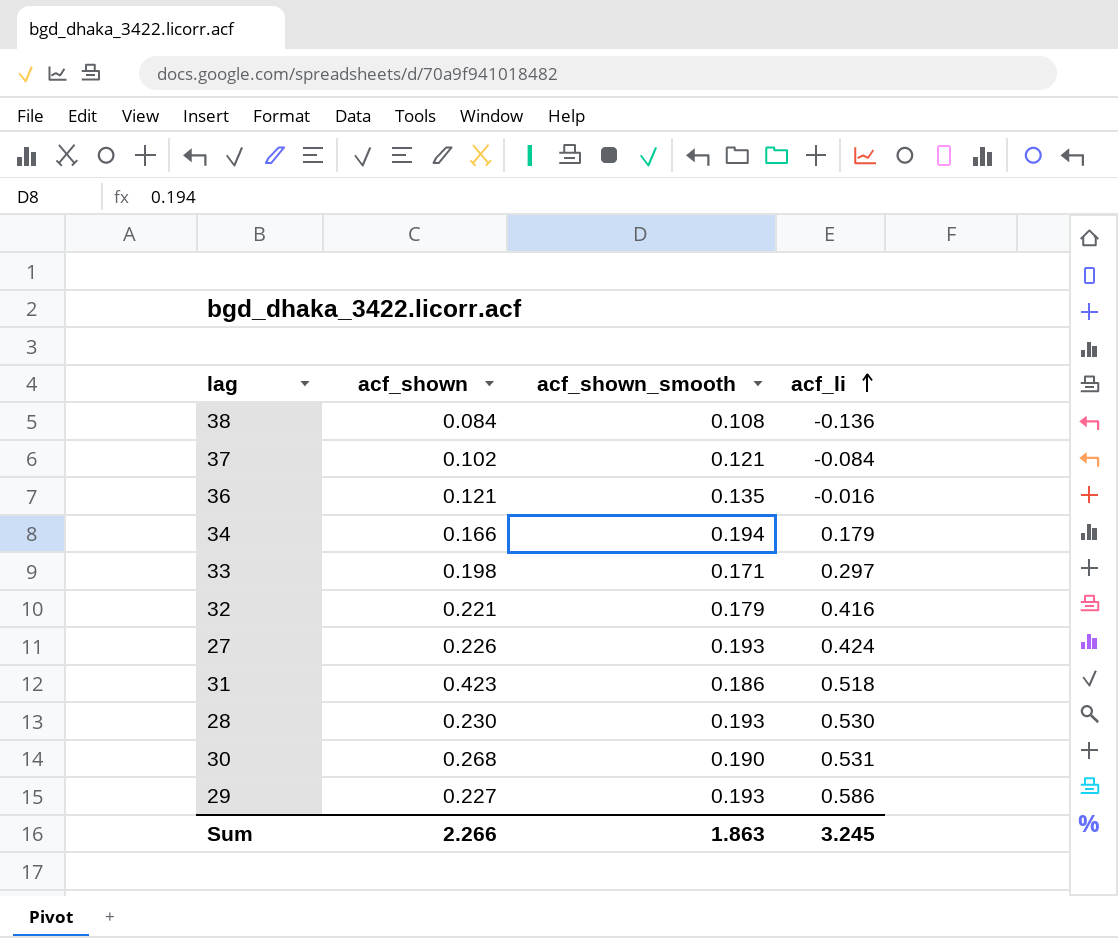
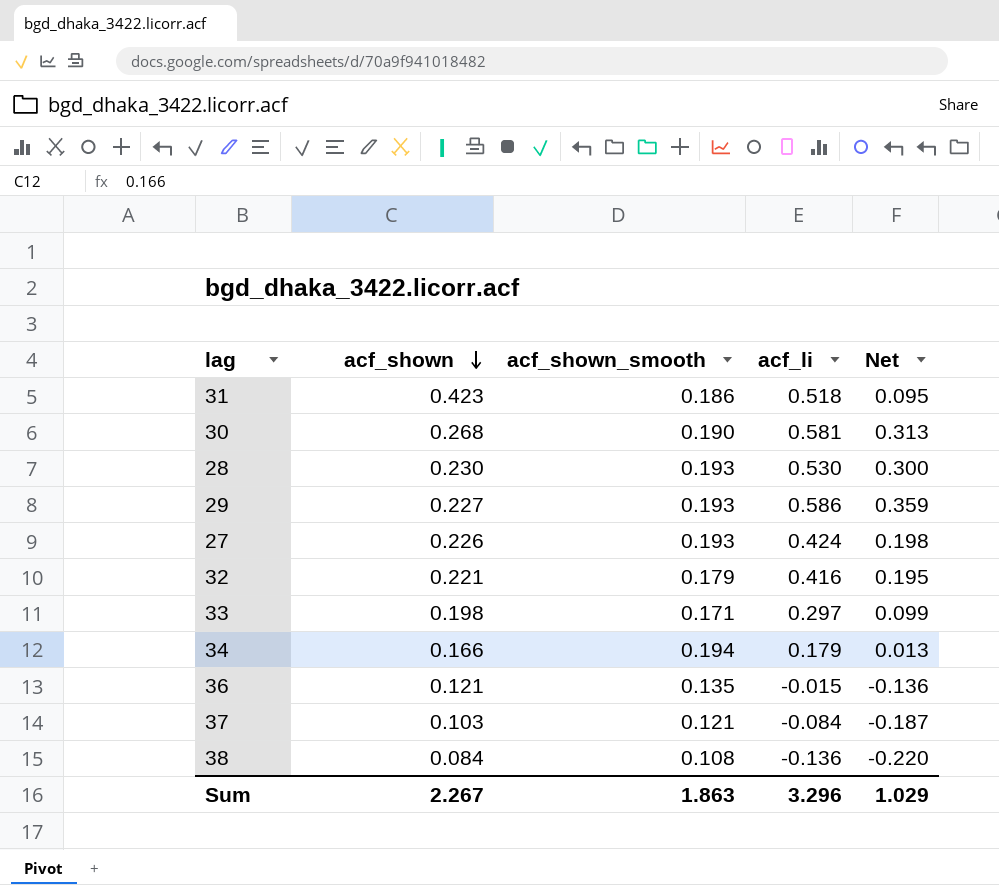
row order: acf_li ascending -> acf_shown descending
column Net | formula: none -> [acf_li] - [acf_shown]
30 | acf_li: 0.531 -> 0.581
36 | acf_li: -0.016 -> -0.015
37 | acf_shown: 0.102 -> 0.103
Sum | acf_shown: 2.266 -> 2.267
Sum | acf_li: 3.245 -> 3.296

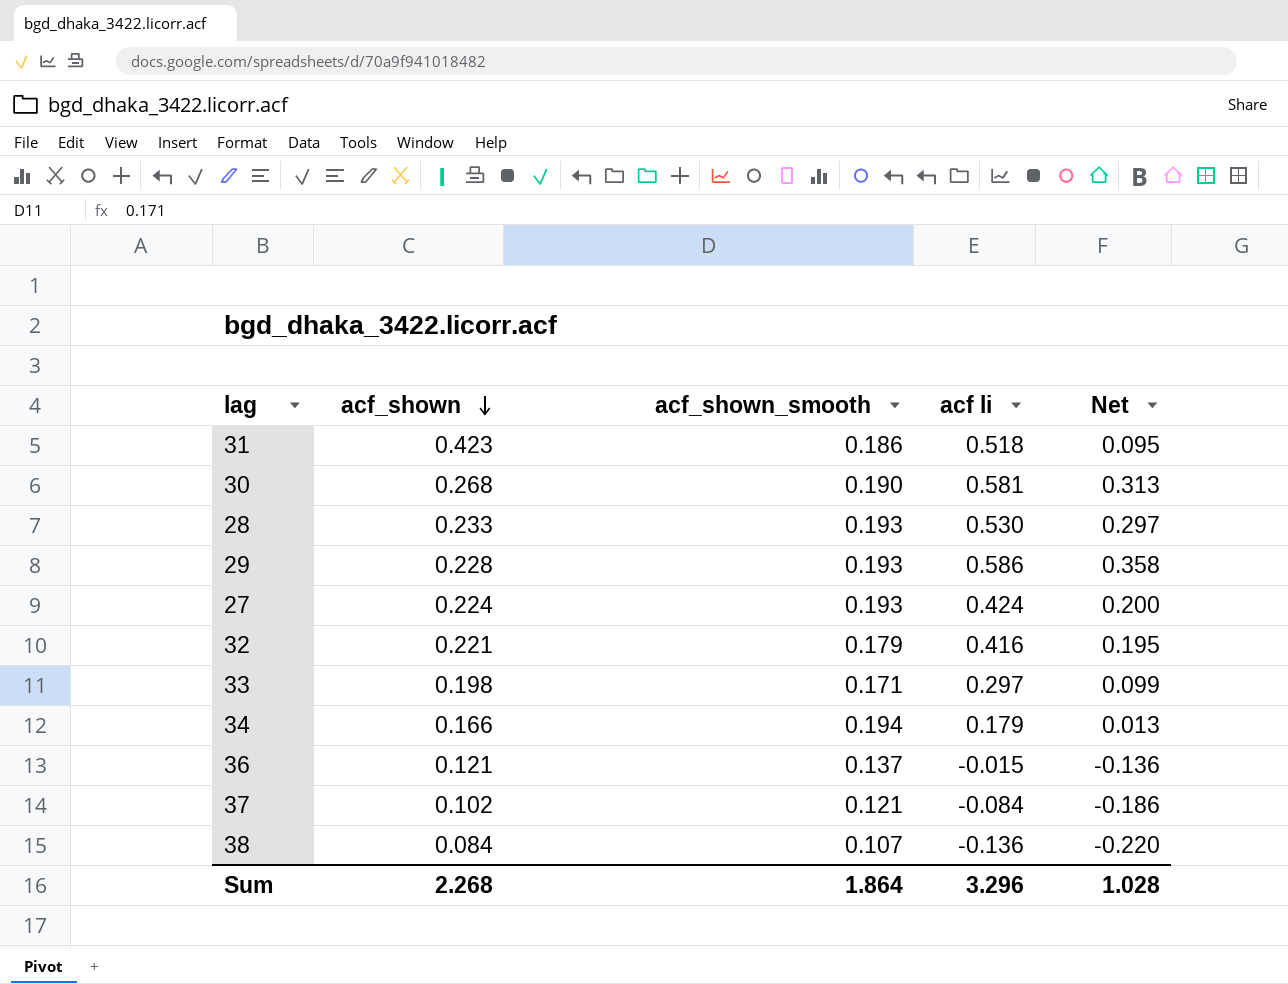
column name: acf_li -> acf li
28 | acf_shown: 0.230 -> 0.233
28 | Net: 0.300 -> 0.297
29 | acf_shown: 0.227 -> 0.228
29 | Net: 0.359 -> 0.358
27 | acf_shown: 0.226 -> 0.224
27 | Net: 0.198 -> 0.200
36 | acf_shown_smooth: 0.135 -> 0.137
37 | acf_shown: 0.103 -> 0.102
37 | Net: -0.187 -> -0.186
38 | acf_shown_smooth: 0.108 -> 0.107
Sum | acf_shown: 2.267 -> 2.268
Sum | acf_shown_smooth: 1.863 -> 1.864
Sum | Net: 1.029 -> 1.028

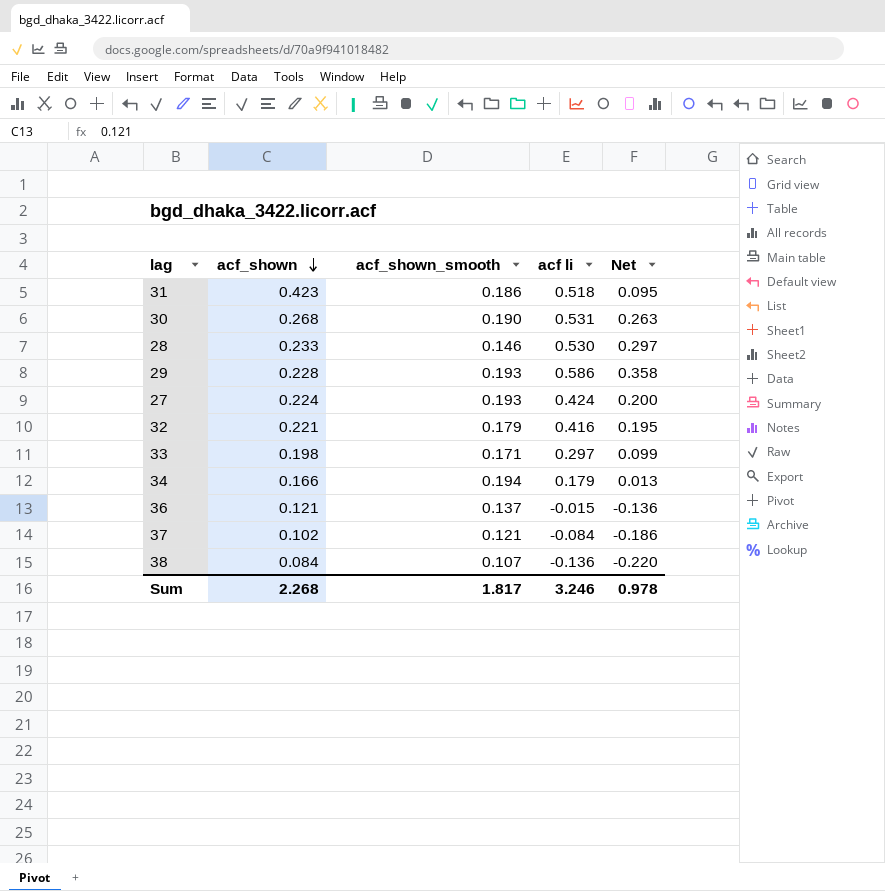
30 | acf li: 0.581 -> 0.531
30 | Net: 0.313 -> 0.263
28 | acf_shown_smooth: 0.193 -> 0.146
Sum | acf_shown_smooth: 1.864 -> 1.817
Sum | acf li: 3.296 -> 3.246
Sum | Net: 1.028 -> 0.978

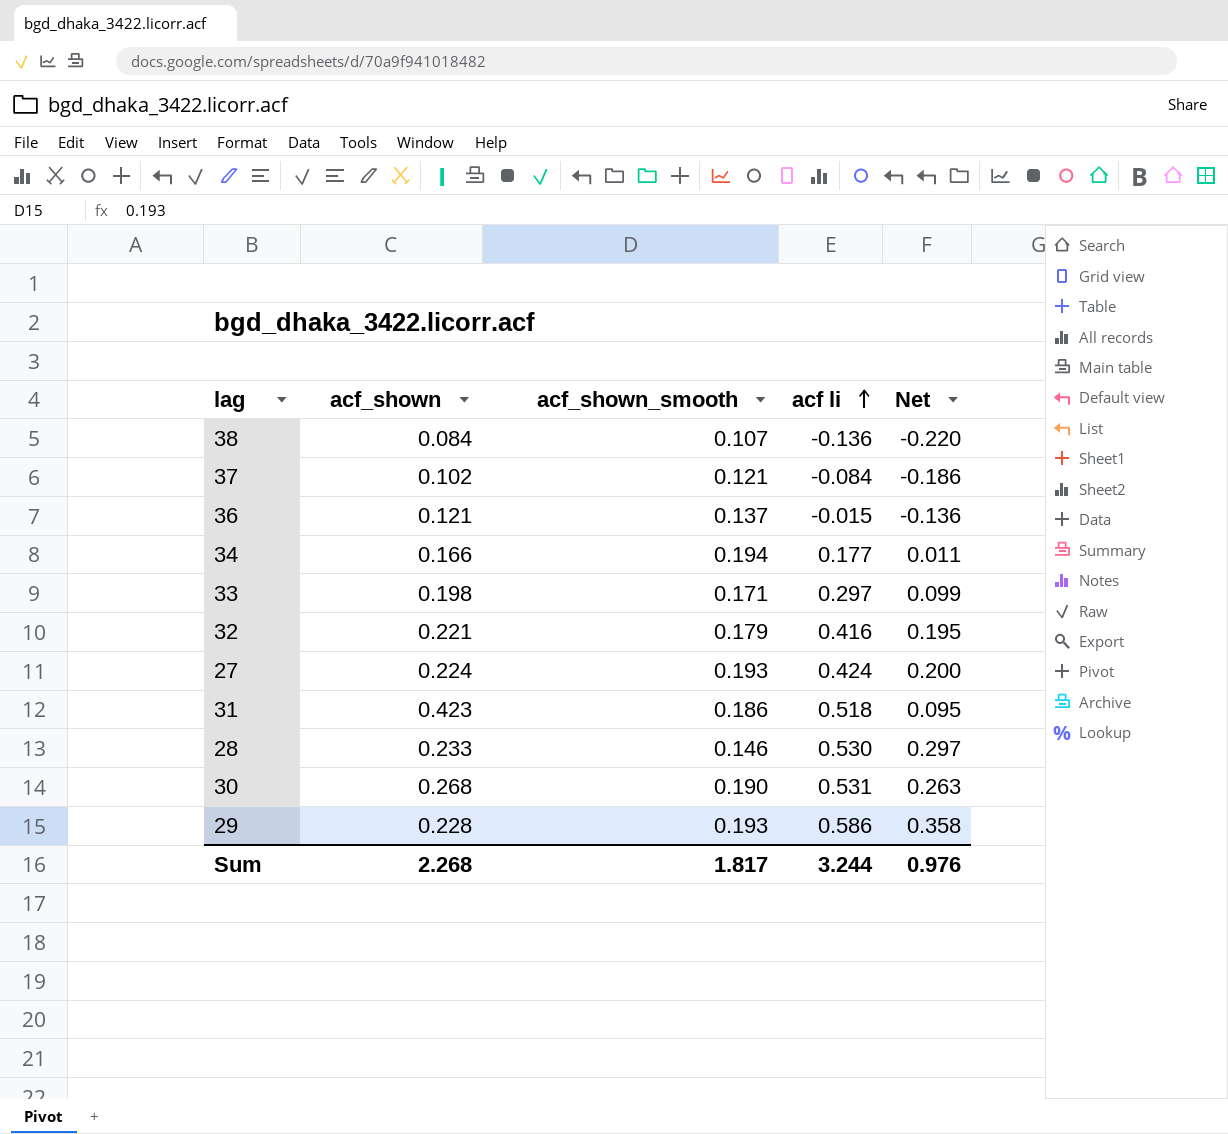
row order: acf_shown descending -> acf li ascending
34 | acf li: 0.179 -> 0.177
34 | Net: 0.013 -> 0.011
Sum | acf li: 3.246 -> 3.244
Sum | Net: 0.978 -> 0.976

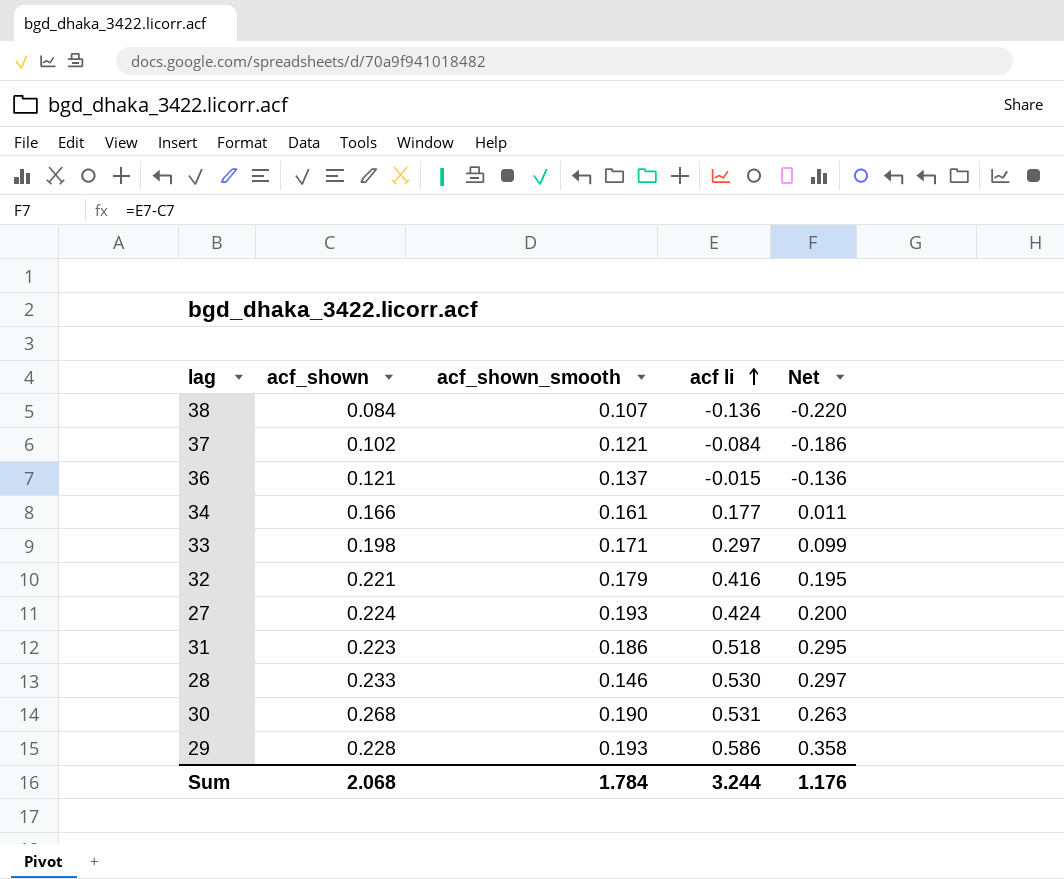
34 | acf_shown_smooth: 0.194 -> 0.161
31 | acf_shown: 0.423 -> 0.223
31 | Net: 0.095 -> 0.295
Sum | acf_shown: 2.268 -> 2.068
Sum | acf_shown_smooth: 1.817 -> 1.784
Sum | Net: 0.976 -> 1.176

